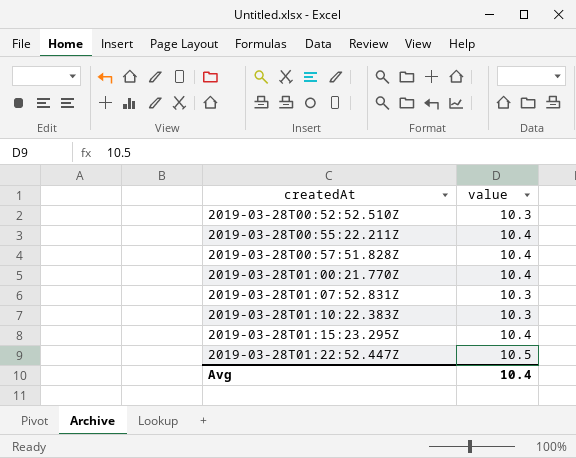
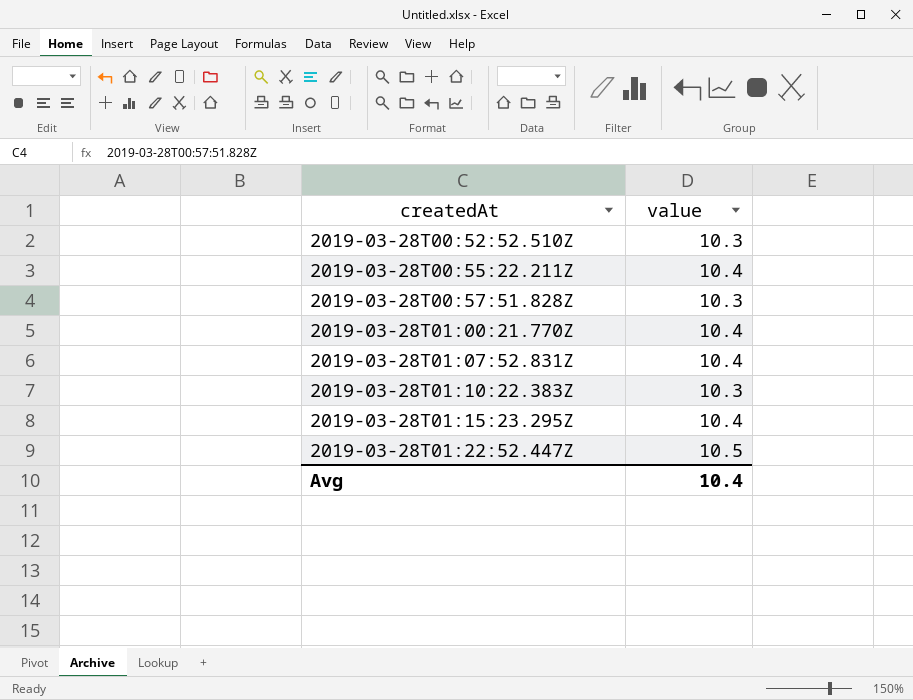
2019-03-28T00:57:51.828Z | value: 10.4 -> 10.3
2019-03-28T01:07:52.831Z | value: 10.3 -> 10.4

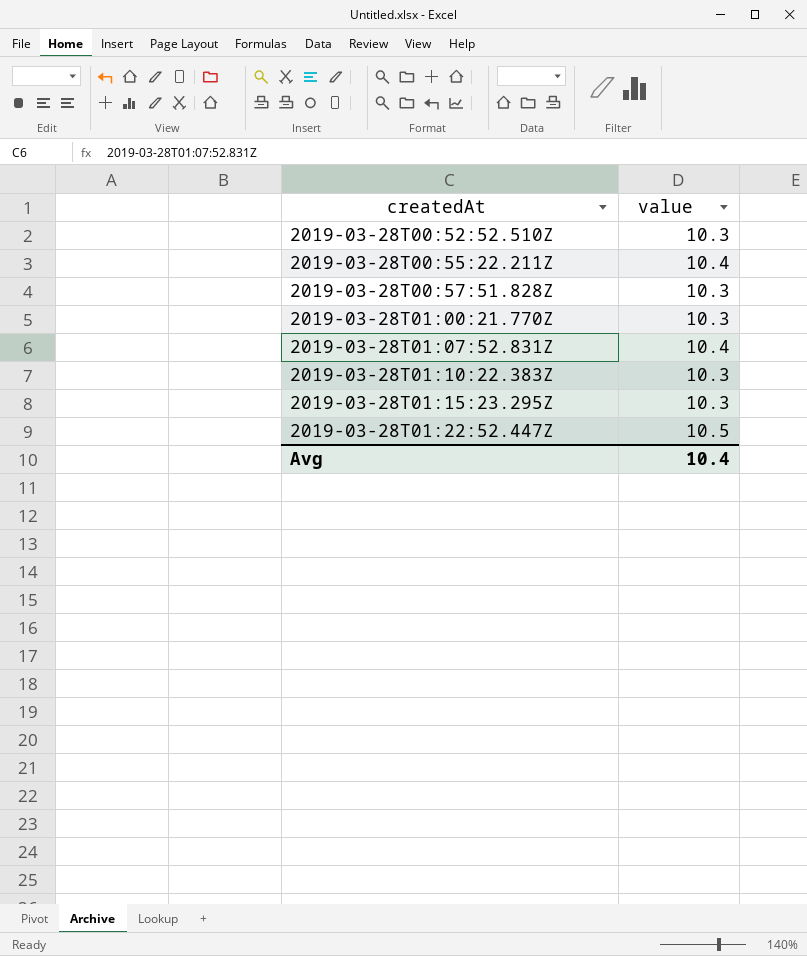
2019-03-28T01:00:21.770Z | value: 10.4 -> 10.3
2019-03-28T01:15:23.295Z | value: 10.4 -> 10.3

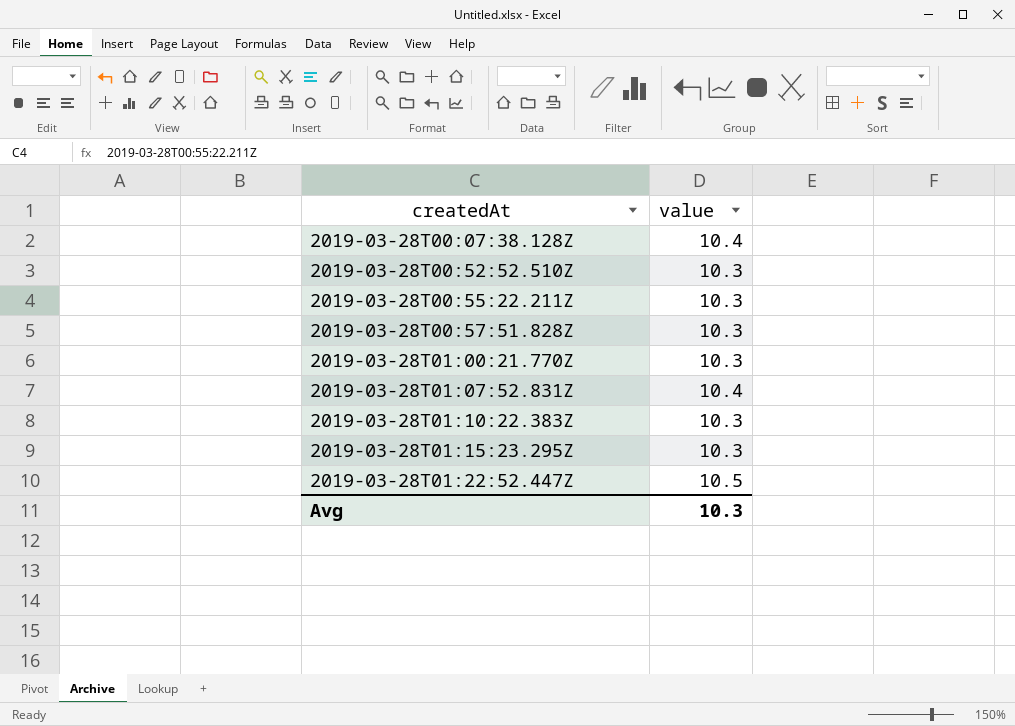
row 2019-03-28T00:07:38.128Z: none -> 10.4
2019-03-28T00:55:22.211Z | value: 10.4 -> 10.3
Avg | value: 10.4 -> 10.3

